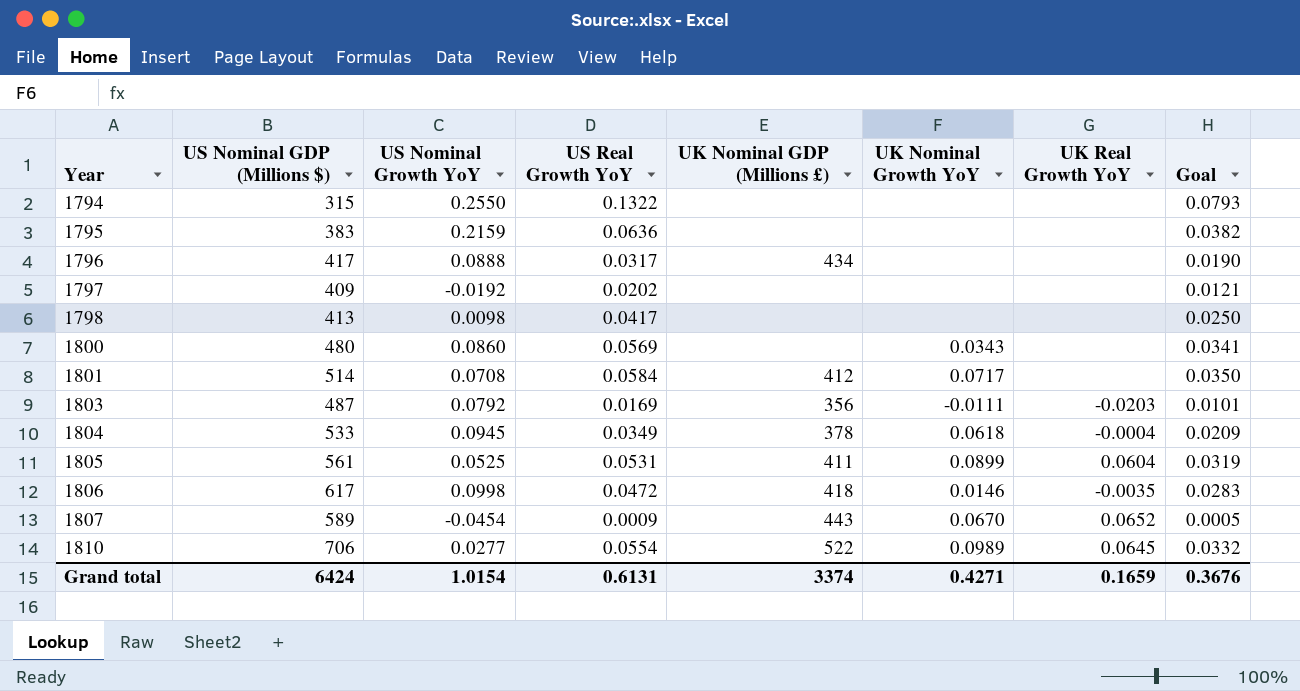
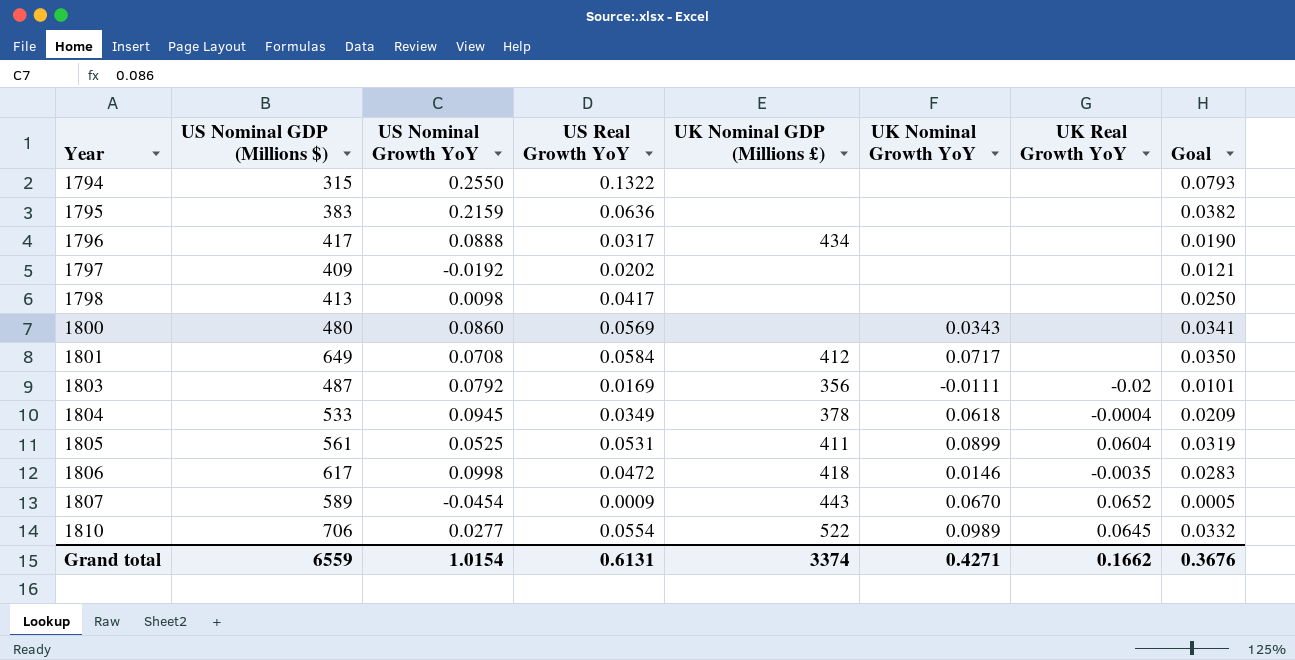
1801 | US Nominal GDP (Millions $): 514 -> 649
1803 | UK Real Growth YoY: -0.0203 -> -0.02
Grand total | US Nominal GDP (Millions $): 6424 -> 6559
Grand total | UK Real Growth YoY: 0.1659 -> 0.1662

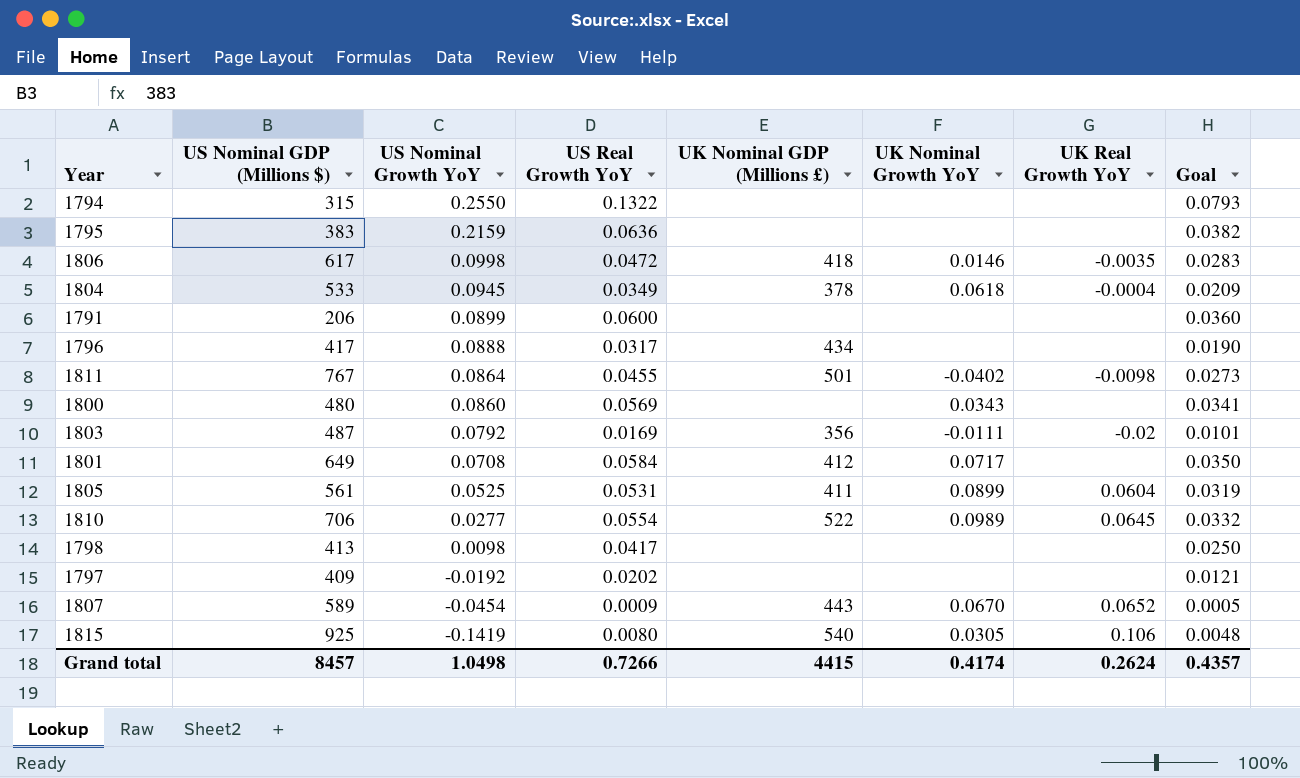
row order: Year ascending -> US Nominal Growth YoY descending
row 1791: none -> 206 | 0.0899 | 0.0600 | none | none | none | 0.0360
row 1811: none -> 767 | 0.0864 | 0.0455 | 501 | -0.0402 | -0.0098 | 0.0273
row 1815: none -> 925 | -0.1419 | 0.0080 | 540 | 0.0305 | 0.106 | 0.0048
Grand total | US Nominal GDP (Millions $): 6559 -> 8457
Grand total | US Nominal Growth YoY: 1.0154 -> 1.0498
Grand total | US Real Growth YoY: 0.6131 -> 0.7266
Grand total | UK Nominal GDP (Millions £): 3374 -> 4415
Grand total | UK Nominal Growth YoY: 0.4271 -> 0.4174
Grand total | UK Real Growth YoY: 0.1662 -> 0.2624
Grand total | Goal: 0.3676 -> 0.4357

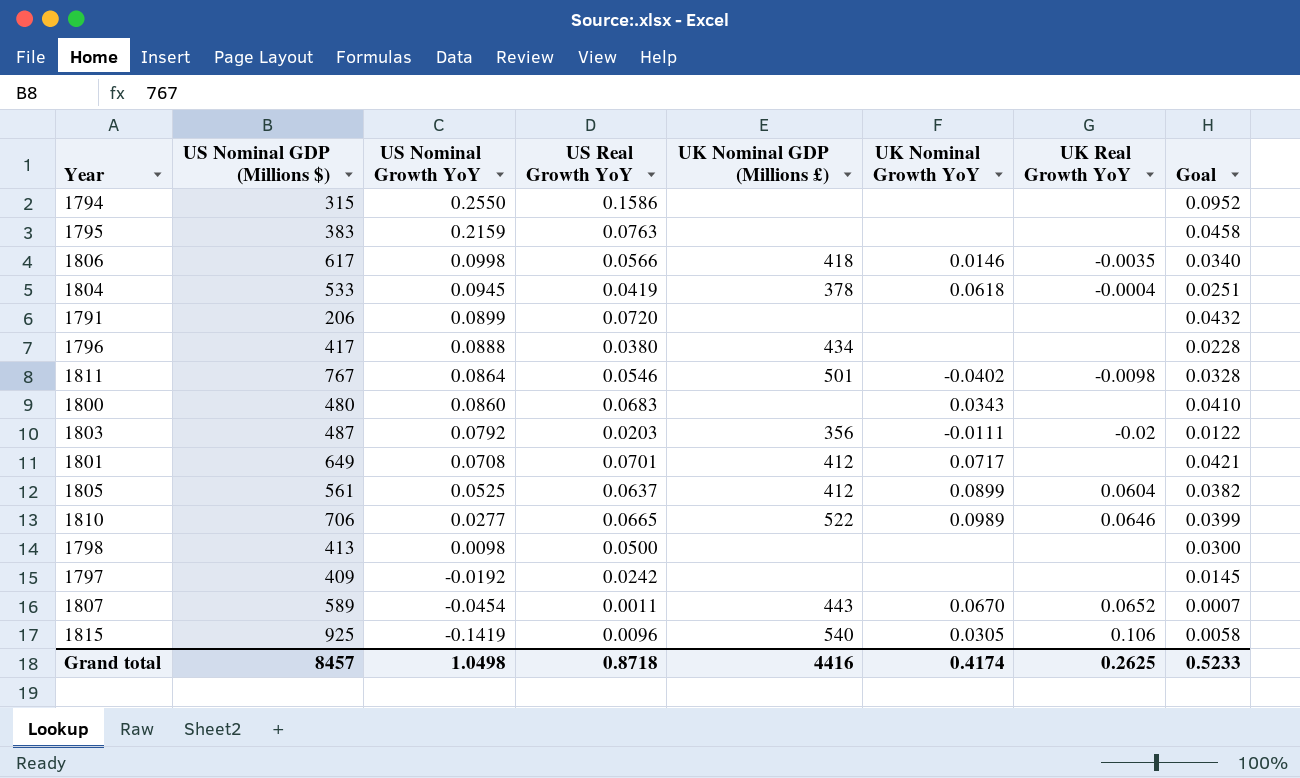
1794 | US Real Growth YoY: 0.1322 -> 0.1586
1794 | Goal: 0.0793 -> 0.0952
1795 | US Real Growth YoY: 0.0636 -> 0.0763
1795 | Goal: 0.0382 -> 0.0458
1806 | US Real Growth YoY: 0.0472 -> 0.0566
1806 | Goal: 0.0283 -> 0.0340
1804 | US Real Growth YoY: 0.0349 -> 0.0419
1804 | Goal: 0.0209 -> 0.0251
1791 | US Real Growth YoY: 0.0600 -> 0.0720
1791 | Goal: 0.0360 -> 0.0432
1796 | US Real Growth YoY: 0.0317 -> 0.0380
1796 | Goal: 0.0190 -> 0.0228
1811 | US Real Growth YoY: 0.0455 -> 0.0546
1811 | Goal: 0.0273 -> 0.0328
1800 | US Real Growth YoY: 0.0569 -> 0.0683
1800 | Goal: 0.0341 -> 0.0410
1803 | US Real Growth YoY: 0.0169 -> 0.0203
1803 | Goal: 0.0101 -> 0.0122
1801 | US Real Growth YoY: 0.0584 -> 0.0701
1801 | Goal: 0.0350 -> 0.0421
1805 | US Real Growth YoY: 0.0531 -> 0.0637
1805 | UK Nominal GDP (Millions £): 411 -> 412
1805 | Goal: 0.0319 -> 0.0382
1810 | US Real Growth YoY: 0.0554 -> 0.0665
1810 | UK Real Growth YoY: 0.0645 -> 0.0646
1810 | Goal: 0.0332 -> 0.0399
1798 | US Real Growth YoY: 0.0417 -> 0.0500
1798 | Goal: 0.0250 -> 0.0300
1797 | US Real Growth YoY: 0.0202 -> 0.0242
1797 | Goal: 0.0121 -> 0.0145
1807 | US Real Growth YoY: 0.0009 -> 0.0011
1807 | Goal: 0.0005 -> 0.0007
1815 | US Real Growth YoY: 0.0080 -> 0.0096
1815 | Goal: 0.0048 -> 0.0058
Grand total | US Real Growth YoY: 0.7266 -> 0.8718
Grand total | UK Nominal GDP (Millions £): 4415 -> 4416
Grand total | UK Real Growth YoY: 0.2624 -> 0.2625
Grand total | Goal: 0.4357 -> 0.5233

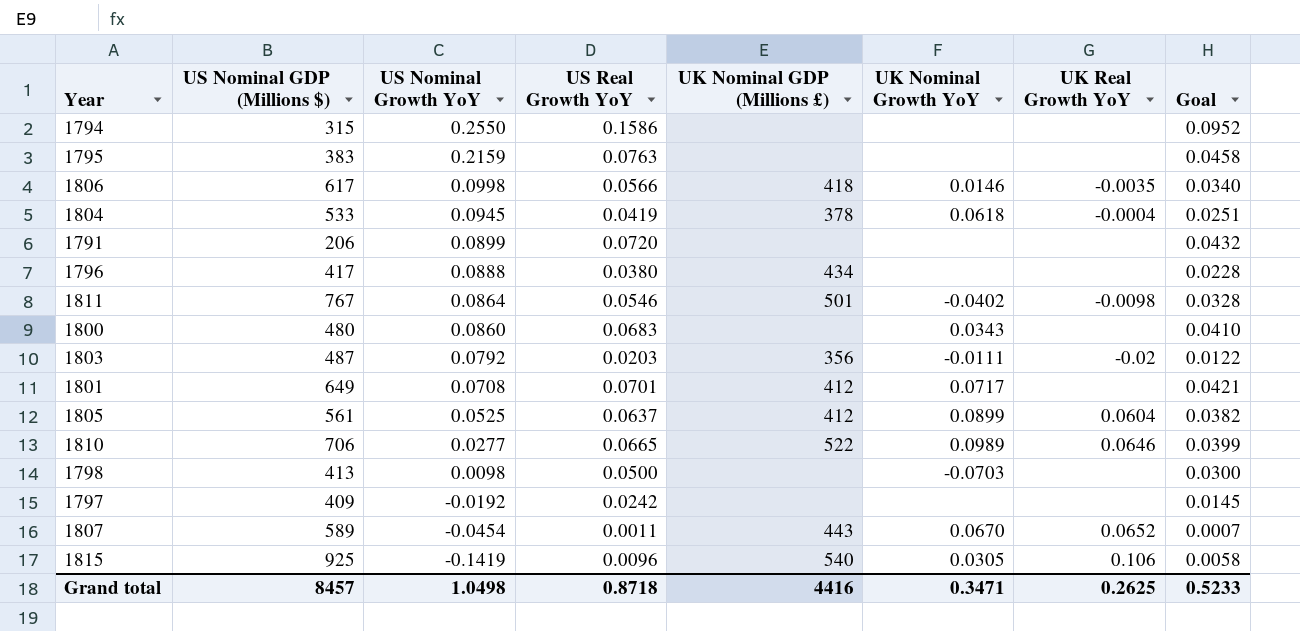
1798 | UK Nominal Growth YoY: none -> -0.0703
Grand total | UK Nominal Growth YoY: 0.4174 -> 0.3471

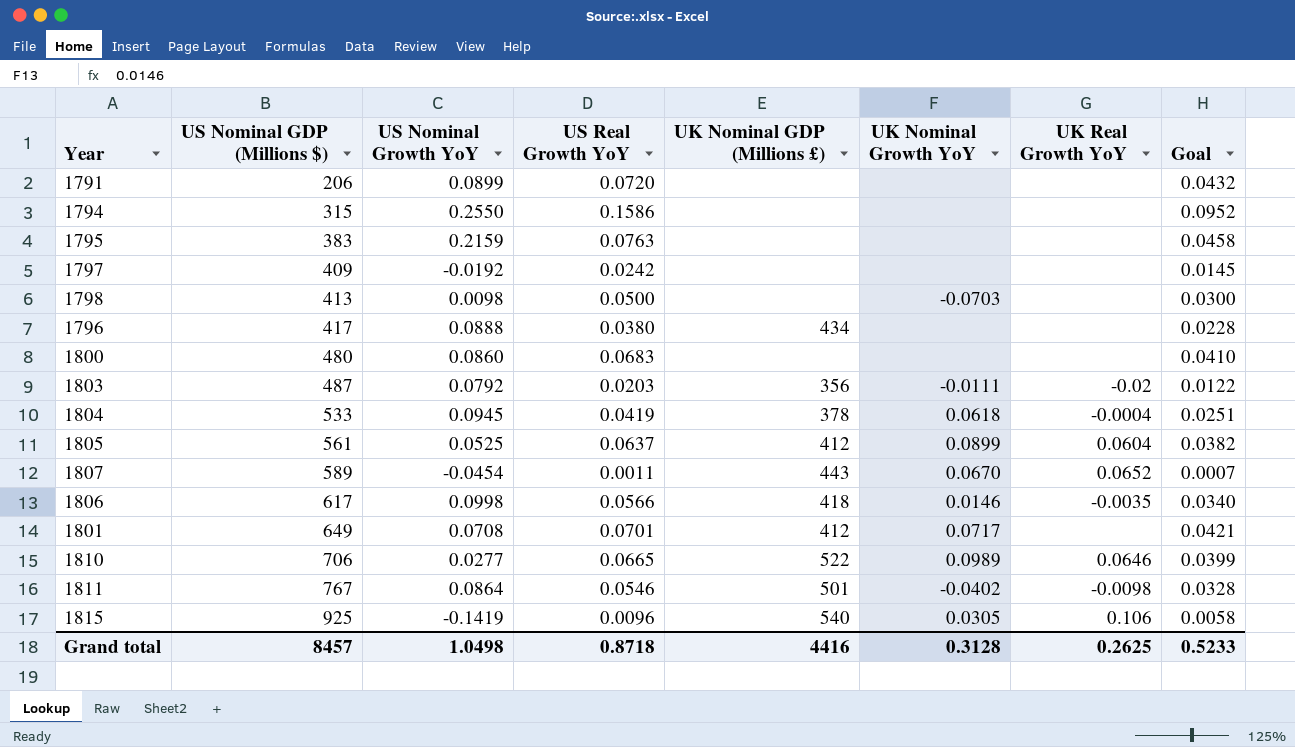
row order: US Nominal Growth YoY descending -> US Nominal GDP (Millions $) ascending
1800 | UK Nominal Growth YoY: 0.0343 -> none
Grand total | UK Nominal Growth YoY: 0.3471 -> 0.3128

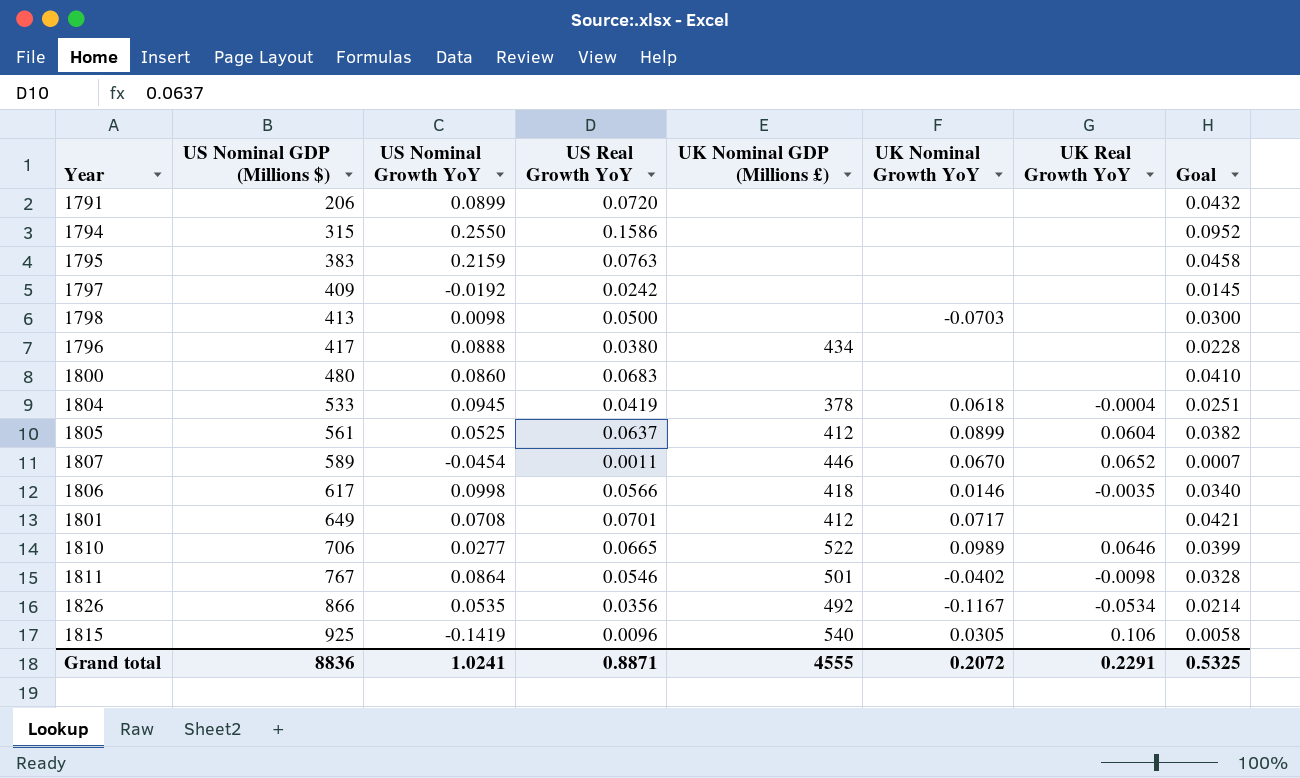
row 1803: 487 | 0.0792 | 0.0203 | 356 | -0.0111 | -0.02 | 0.0122 -> none
1807 | UK Nominal GDP (Millions £): 443 -> 446
row 1826: none -> 866 | 0.0535 | 0.0356 | 492 | -0.1167 | -0.0534 | 0.0214
Grand total | US Nominal GDP (Millions $): 8457 -> 8836
Grand total | US Nominal Growth YoY: 1.0498 -> 1.0241
Grand total | US Real Growth YoY: 0.8718 -> 0.8871
Grand total | UK Nominal GDP (Millions £): 4416 -> 4555
Grand total | UK Nominal Growth YoY: 0.3128 -> 0.2072
Grand total | UK Real Growth YoY: 0.2625 -> 0.2291
Grand total | Goal: 0.5233 -> 0.5325

